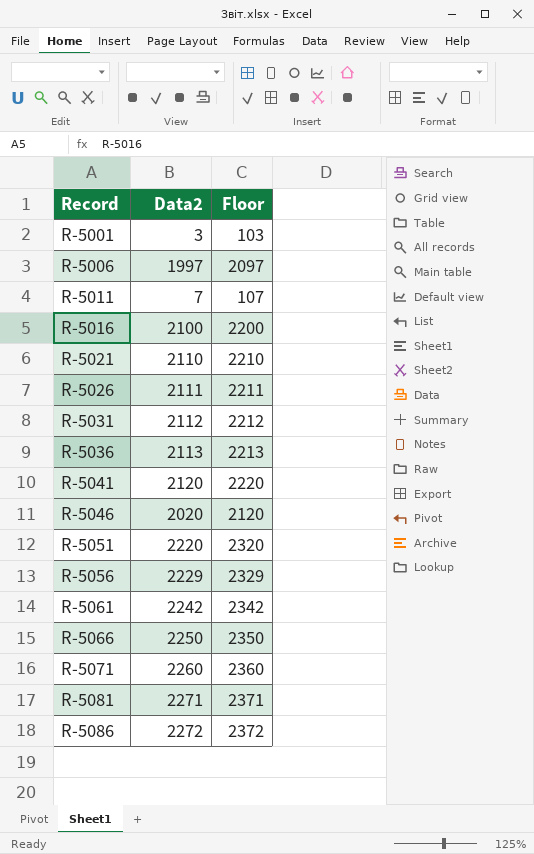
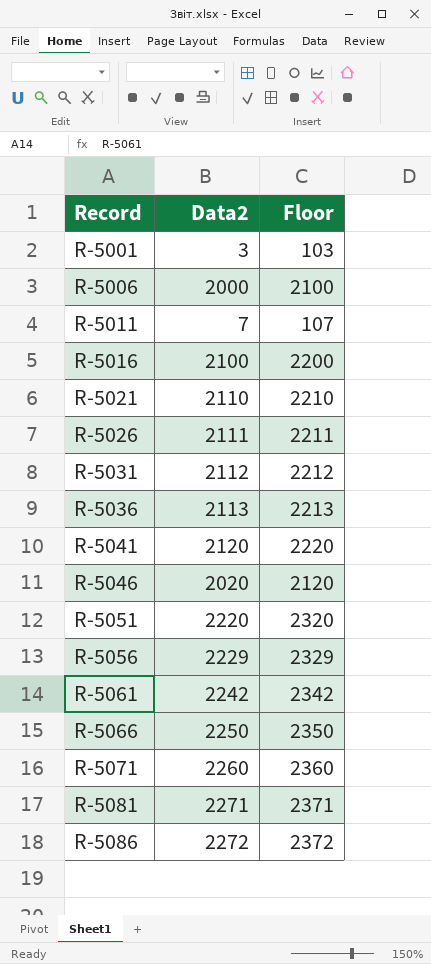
R-5006 | Data2: 1997 -> 2000
R-5006 | Floor: 2097 -> 2100

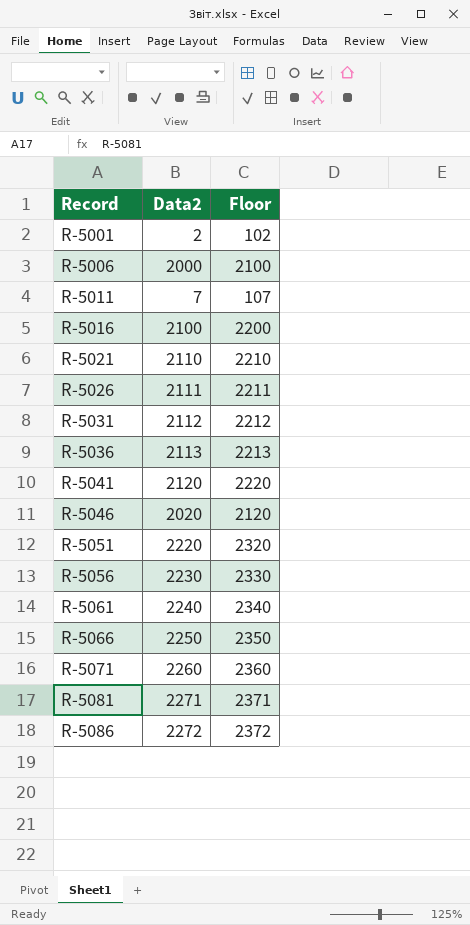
R-5001 | Data2: 3 -> 2
R-5001 | Floor: 103 -> 102
R-5056 | Data2: 2229 -> 2230
R-5056 | Floor: 2329 -> 2330
R-5061 | Data2: 2242 -> 2240
R-5061 | Floor: 2342 -> 2340

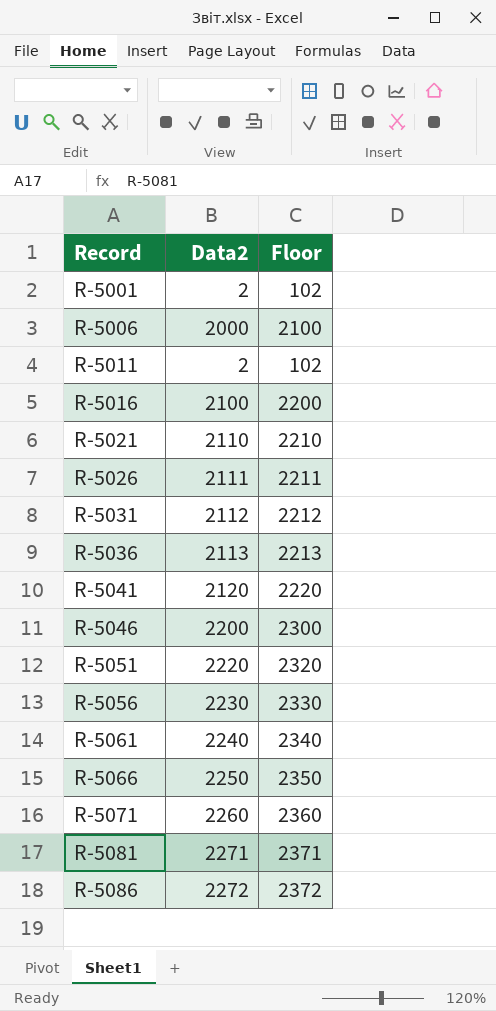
R-5011 | Data2: 7 -> 2
R-5011 | Floor: 107 -> 102
R-5046 | Data2: 2020 -> 2200
R-5046 | Floor: 2120 -> 2300

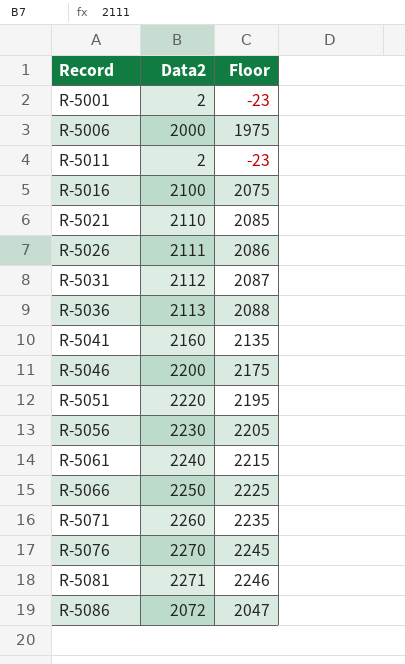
column Floor | formula: [Data2] + 100 -> [Data2] - 25
R-5041 | Data2: 2120 -> 2160
row R-5076: none -> 2270 | 2245
R-5086 | Data2: 2272 -> 2072

